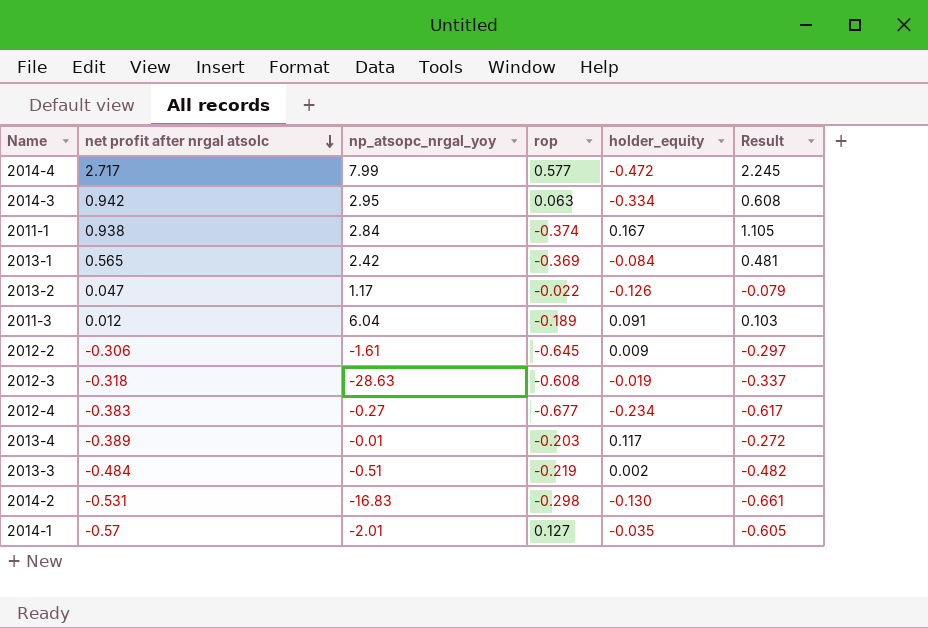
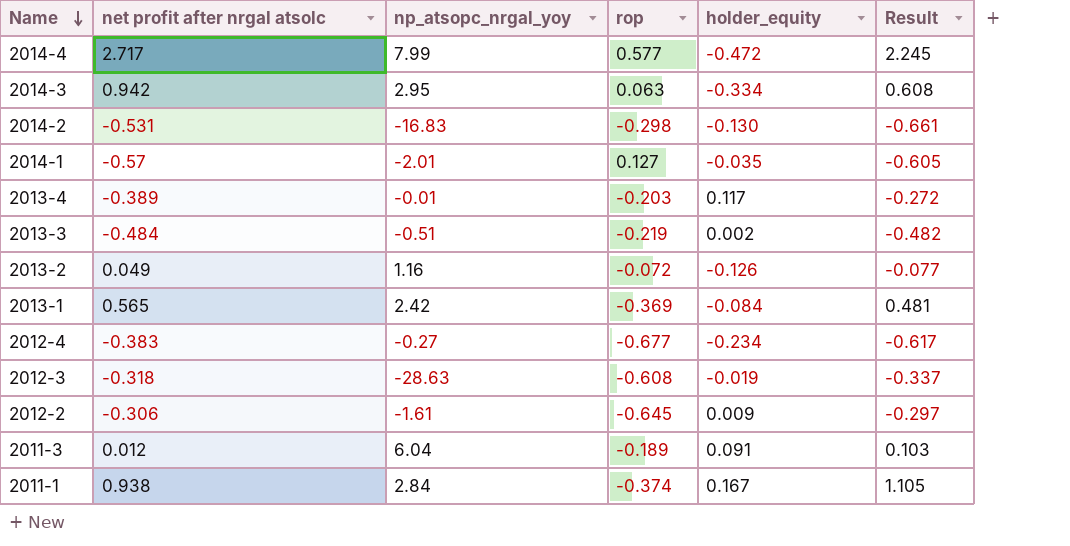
row order: net profit after nrgal atsolc descending -> Name descending
2013-2 | net profit after nrgal atsolc: 0.047 -> 0.049
2013-2 | np_atsopc_nrgal_yoy: 1.17 -> 1.16
2013-2 | rop: -0.022 -> -0.072
2013-2 | Result: -0.079 -> -0.077

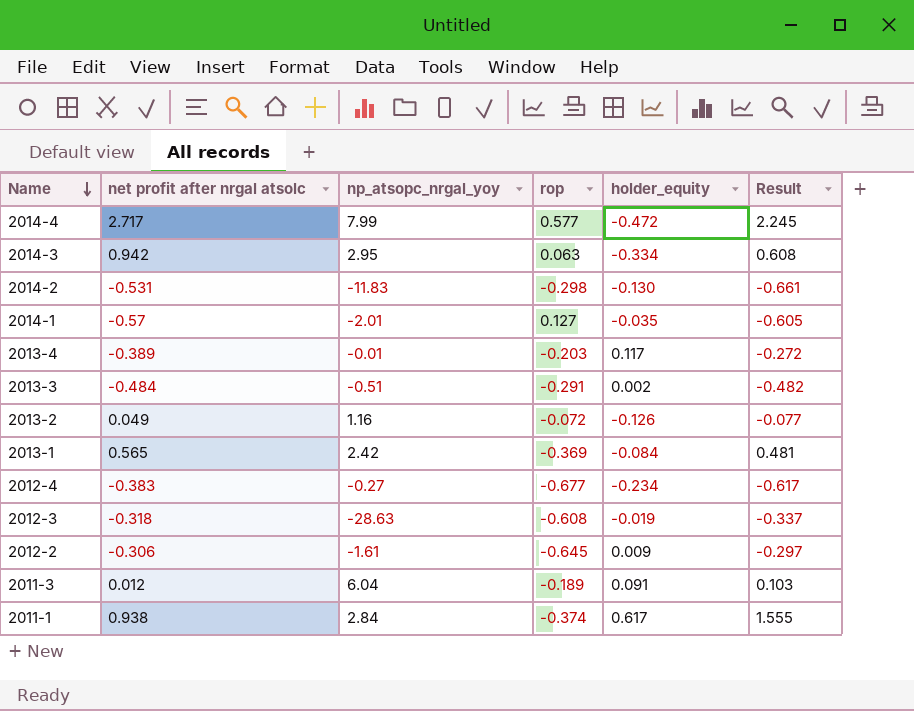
2014-2 | np_atsopc_nrgal_yoy: -16.83 -> -11.83
2013-3 | rop: -0.219 -> -0.291
2011-1 | holder_equity: 0.167 -> 0.617
2011-1 | Result: 1.105 -> 1.555

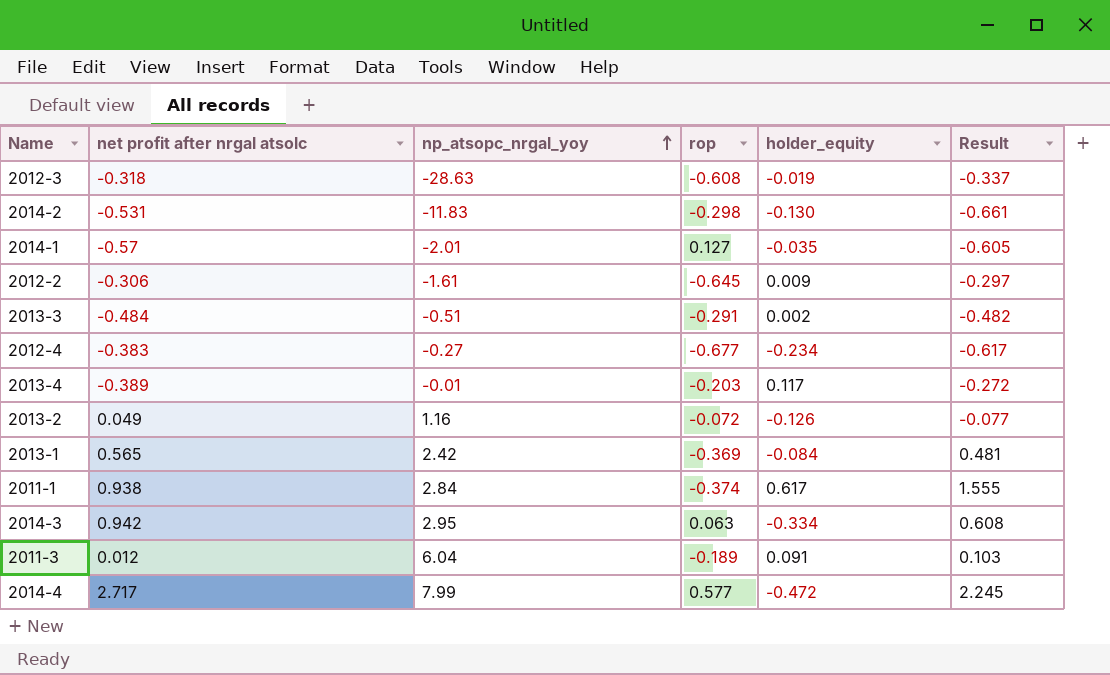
row order: Name descending -> np_atsopc_nrgal_yoy ascending

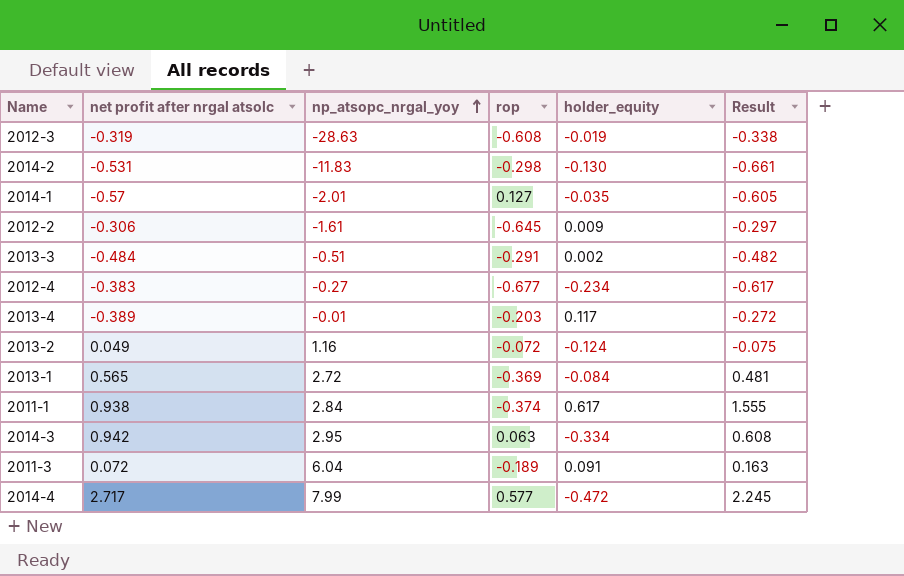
2012-3 | net profit after nrgal atsolc: -0.318 -> -0.319
2012-3 | Result: -0.337 -> -0.338
2013-2 | holder_equity: -0.126 -> -0.124
2013-2 | Result: -0.077 -> -0.075
2013-1 | np_atsopc_nrgal_yoy: 2.42 -> 2.72
2011-3 | net profit after nrgal atsolc: 0.012 -> 0.072
2011-3 | Result: 0.103 -> 0.163

